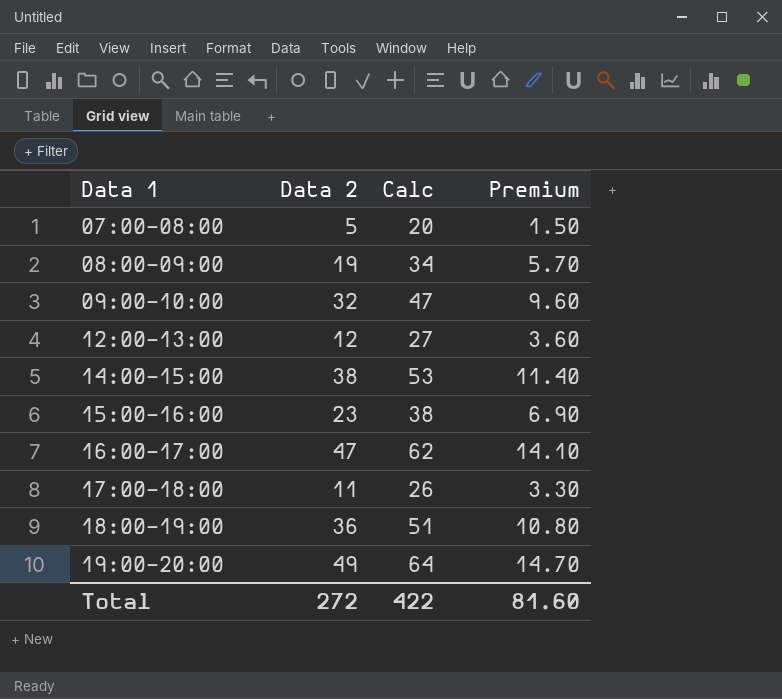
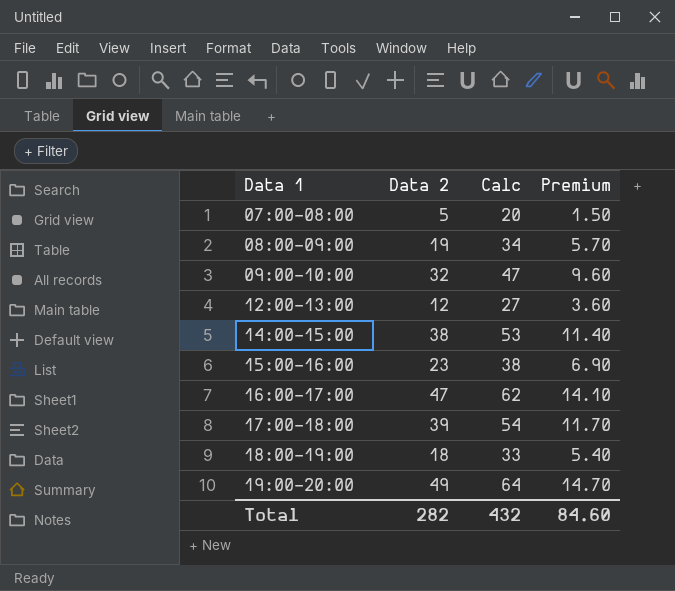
17:00-18:00 | Data 2: 11 -> 39
17:00-18:00 | Calc: 26 -> 54
17:00-18:00 | Premium: 3.30 -> 11.70
18:00-19:00 | Data 2: 36 -> 18
18:00-19:00 | Calc: 51 -> 33
18:00-19:00 | Premium: 10.80 -> 5.40
Total | Data 2: 272 -> 282
Total | Calc: 422 -> 432
Total | Premium: 81.60 -> 84.60

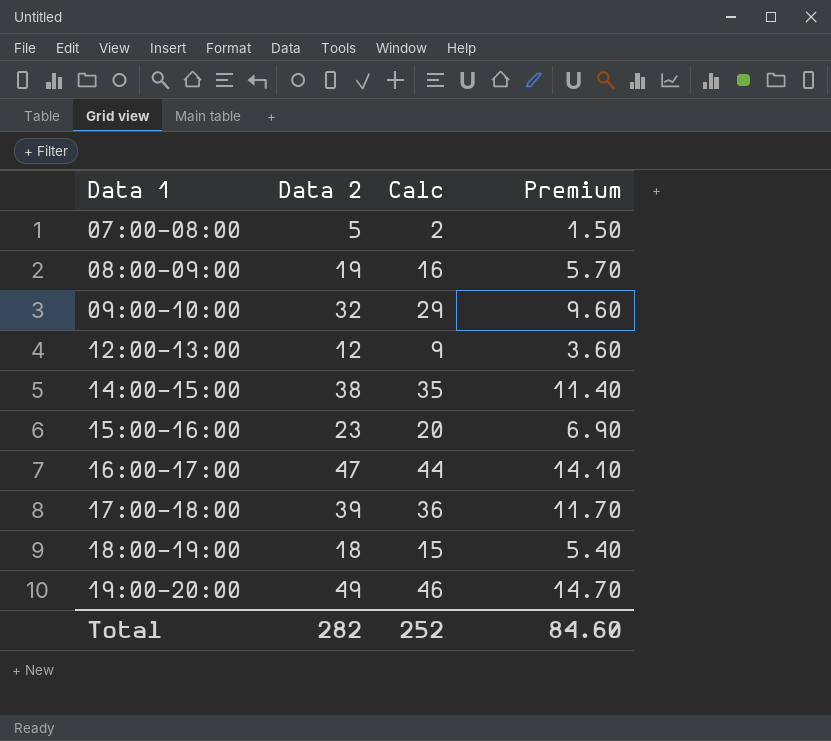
column Calc | formula: [Data 2] + 15 -> [Data 2] - 3
Total | Calc: 432 -> 252

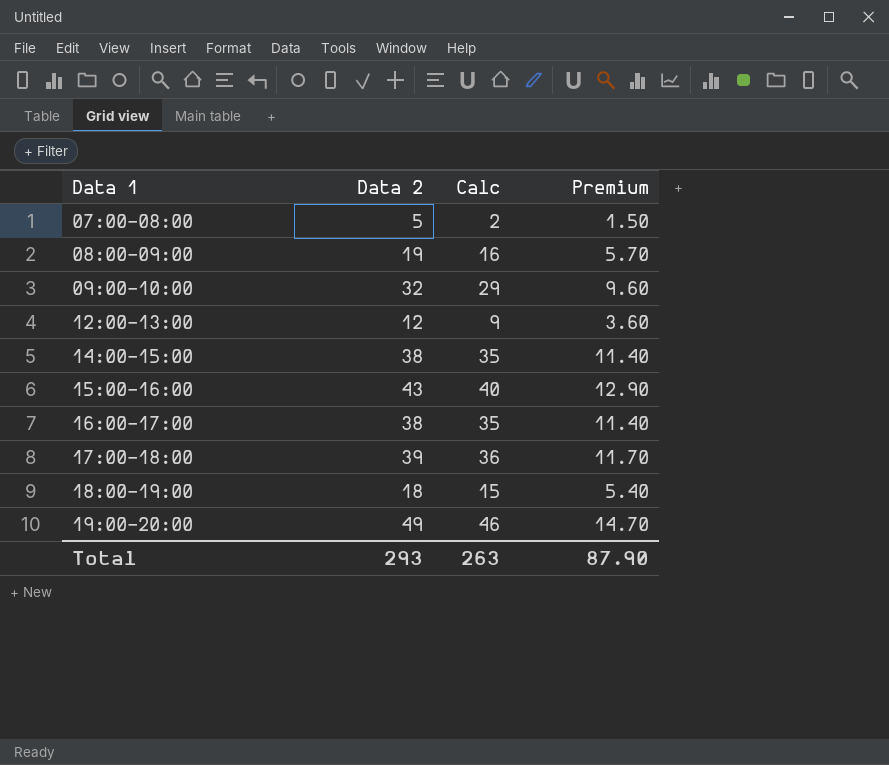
15:00-16:00 | Data 2: 23 -> 43
15:00-16:00 | Calc: 20 -> 40
15:00-16:00 | Premium: 6.90 -> 12.90
16:00-17:00 | Data 2: 47 -> 38
16:00-17:00 | Calc: 44 -> 35
16:00-17:00 | Premium: 14.10 -> 11.40
Total | Data 2: 282 -> 293
Total | Calc: 252 -> 263
Total | Premium: 84.60 -> 87.90

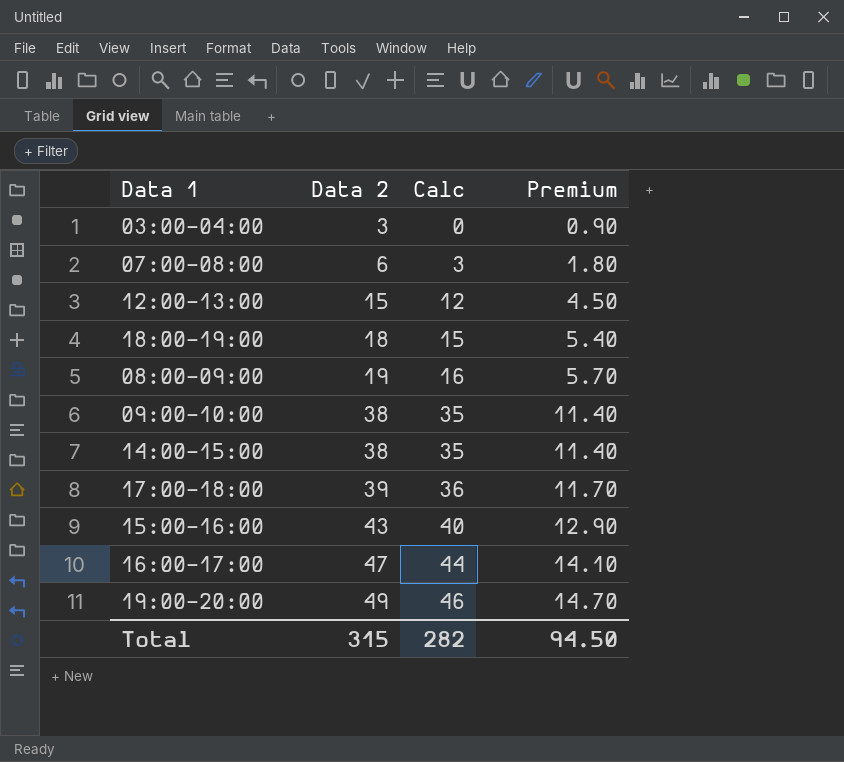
row order: Data 1 ascending -> Data 2 ascending
row 03:00-04:00: none -> 3 | 0 | 0.90
07:00-08:00 | Data 2: 5 -> 6
07:00-08:00 | Calc: 2 -> 3
07:00-08:00 | Premium: 1.50 -> 1.80
12:00-13:00 | Data 2: 12 -> 15
12:00-13:00 | Calc: 9 -> 12
12:00-13:00 | Premium: 3.60 -> 4.50
09:00-10:00 | Data 2: 32 -> 38
09:00-10:00 | Calc: 29 -> 35
09:00-10:00 | Premium: 9.60 -> 11.40
16:00-17:00 | Data 2: 38 -> 47
16:00-17:00 | Calc: 35 -> 44
16:00-17:00 | Premium: 11.40 -> 14.10
Total | Data 2: 293 -> 315
Total | Calc: 263 -> 282
Total | Premium: 87.90 -> 94.50

